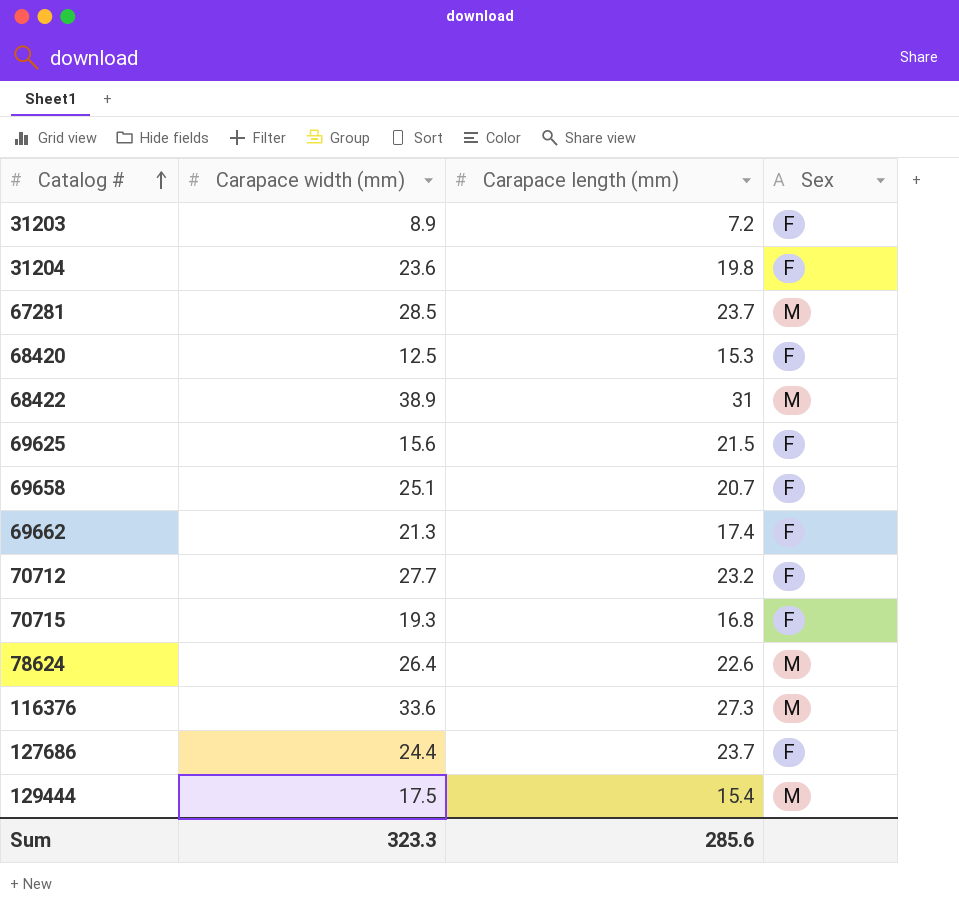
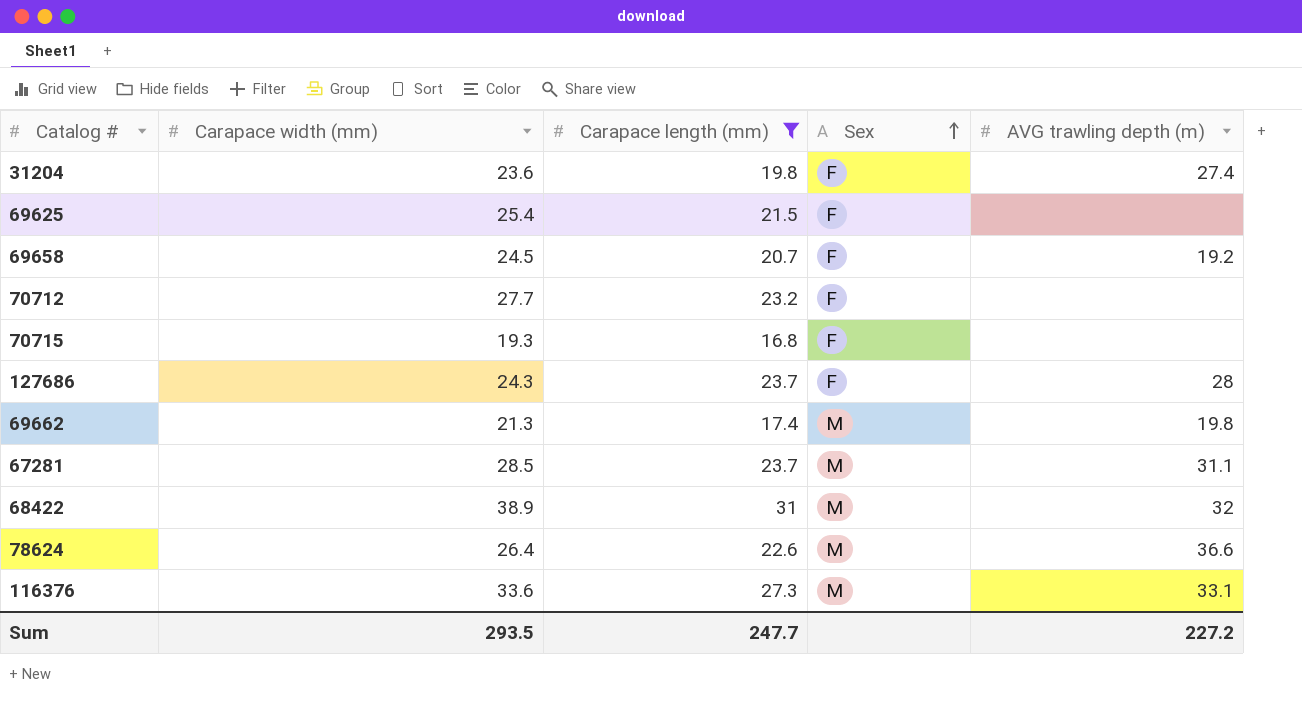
filter: none -> Carapace length (mm) >= 16.8
row order: Catalog # ascending -> Sex ascending
column AVG trawling depth (m) | position: none -> 5
69625 | Carapace width (mm): 15.6 -> 25.4
69658 | Carapace width (mm): 25.1 -> 24.5
127686 | Carapace width (mm): 24.4 -> 24.3
69662 | Sex: F -> M
Sum | Carapace width (mm): 323.3 -> 293.5
Sum | Carapace length (mm): 285.6 -> 247.7

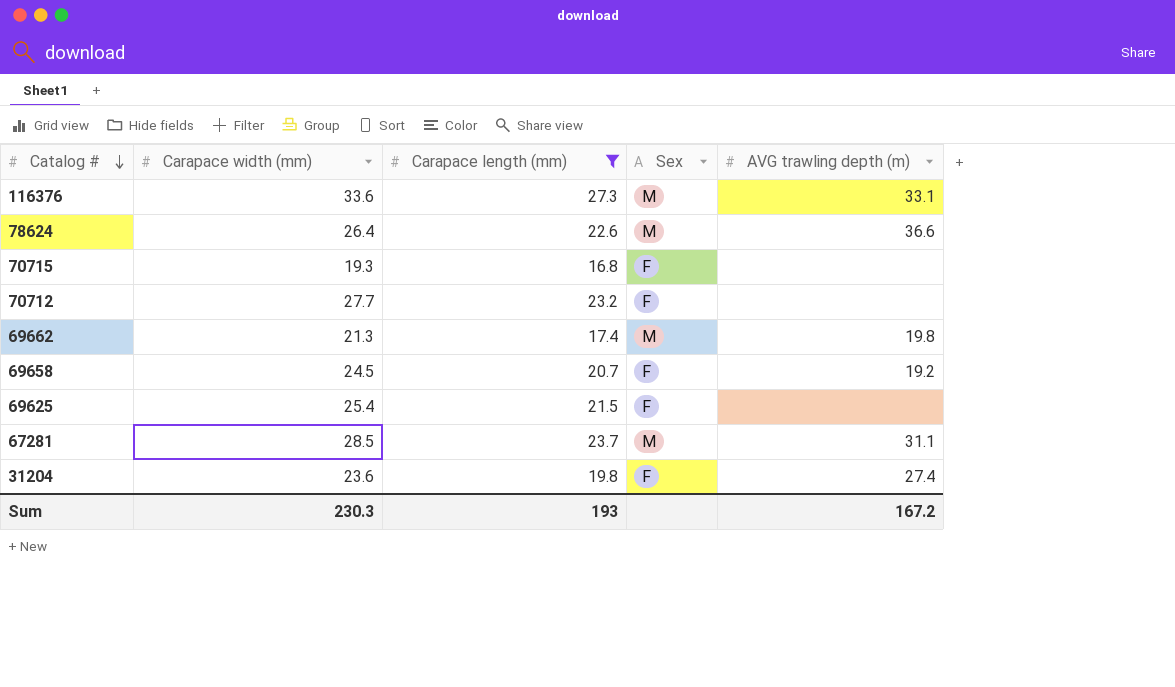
row order: Sex ascending -> Catalog # descending
row 127686: 24.3 | 23.7 | F | 28 -> none
row 68422: 38.9 | 31 | M | 32 -> none
Sum | Carapace width (mm): 293.5 -> 230.3
Sum | Carapace length (mm): 247.7 -> 193
Sum | AVG trawling depth (m): 227.2 -> 167.2

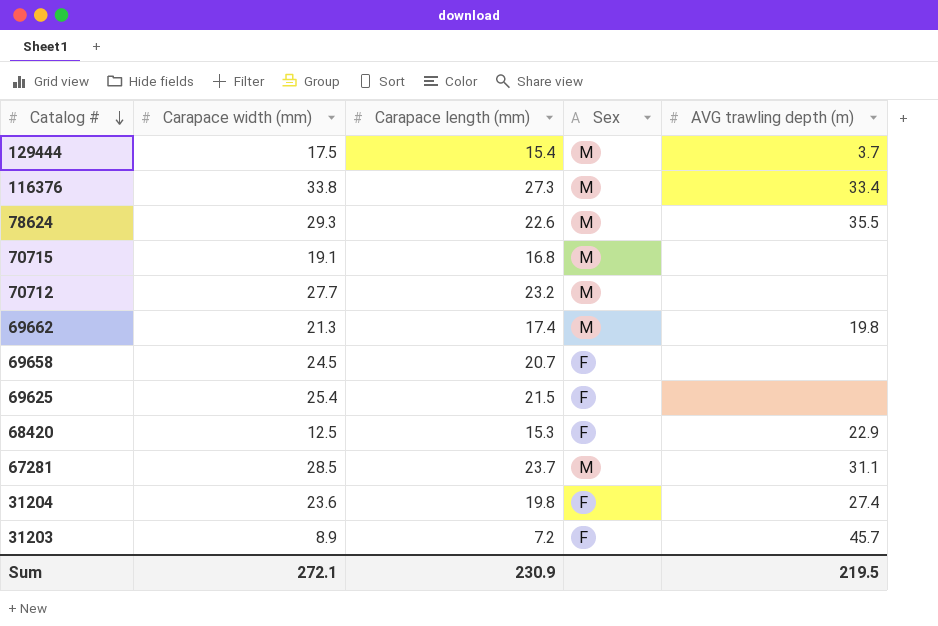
filter: Carapace length (mm) >= 16.8 -> none
116376 | Carapace width (mm): 33.6 -> 33.8
116376 | AVG trawling depth (m): 33.1 -> 33.4
78624 | Carapace width (mm): 26.4 -> 29.3
78624 | AVG trawling depth (m): 36.6 -> 35.5
70715 | Carapace width (mm): 19.3 -> 19.1
70715 | Sex: F -> M
70712 | Sex: F -> M
69658 | AVG trawling depth (m): 19.2 -> none
Sum | Carapace width (mm): 230.3 -> 272.1
Sum | Carapace length (mm): 193 -> 230.9
Sum | AVG trawling depth (m): 167.2 -> 219.5

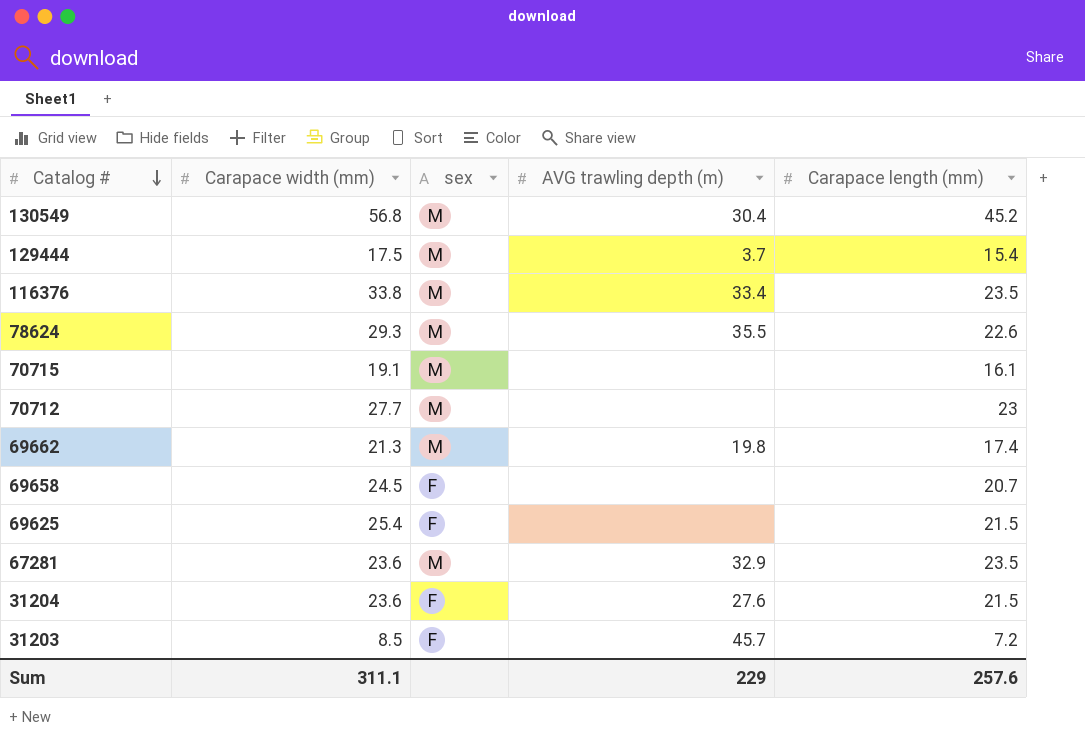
column name: Sex -> sex
column Carapace length (mm) | position: 3 -> 5
row 68420: 12.5 | 15.3 | F | 22.9 -> none
row 130549: none -> 56.8 | M | 30.4 | 45.2
116376 | Carapace length (mm): 27.3 -> 23.5
70715 | Carapace length (mm): 16.8 -> 16.1
70712 | Carapace length (mm): 23.2 -> 23
67281 | Carapace width (mm): 28.5 -> 23.6
67281 | AVG trawling depth (m): 31.1 -> 32.9
67281 | Carapace length (mm): 23.7 -> 23.5
31204 | AVG trawling depth (m): 27.4 -> 27.6
31204 | Carapace length (mm): 19.8 -> 21.5
31203 | Carapace width (mm): 8.9 -> 8.5
Sum | Carapace width (mm): 272.1 -> 311.1
Sum | AVG trawling depth (m): 219.5 -> 229
Sum | Carapace length (mm): 230.9 -> 257.6

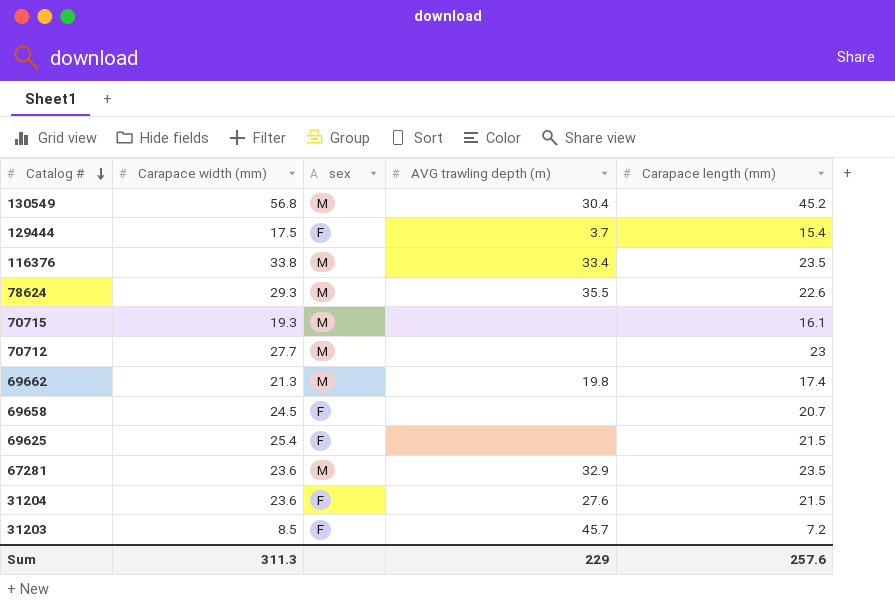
129444 | sex: M -> F
70715 | Carapace width (mm): 19.1 -> 19.3
Sum | Carapace width (mm): 311.1 -> 311.3

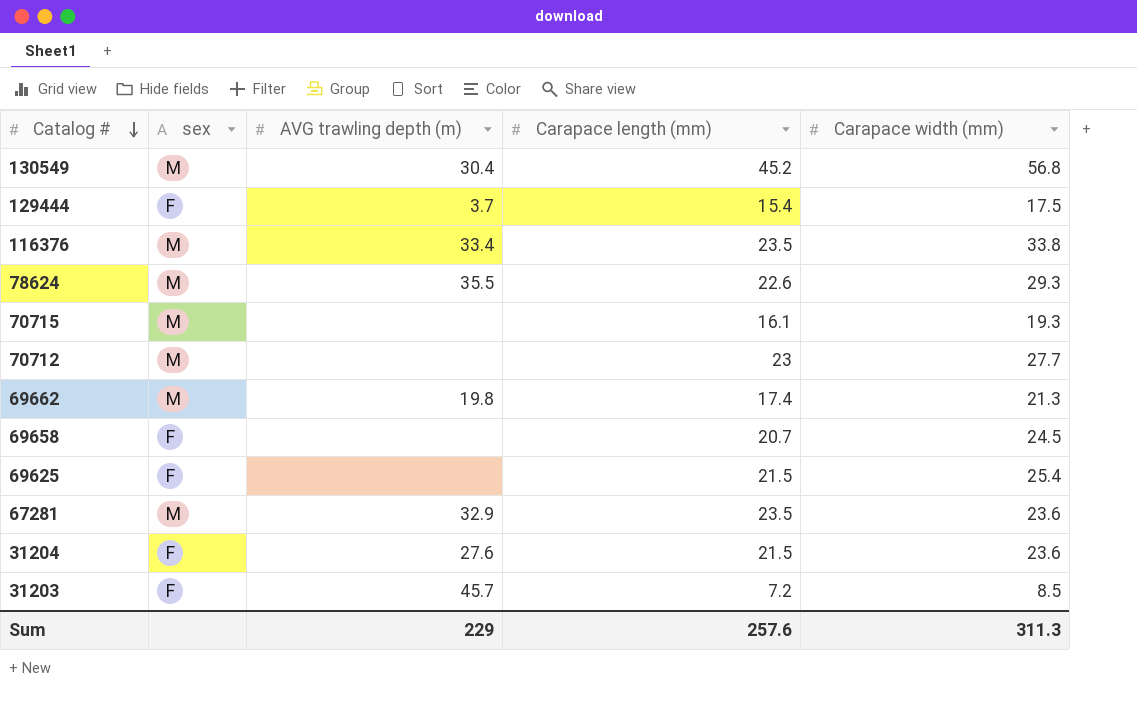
column Carapace width (mm) | position: 2 -> 5

